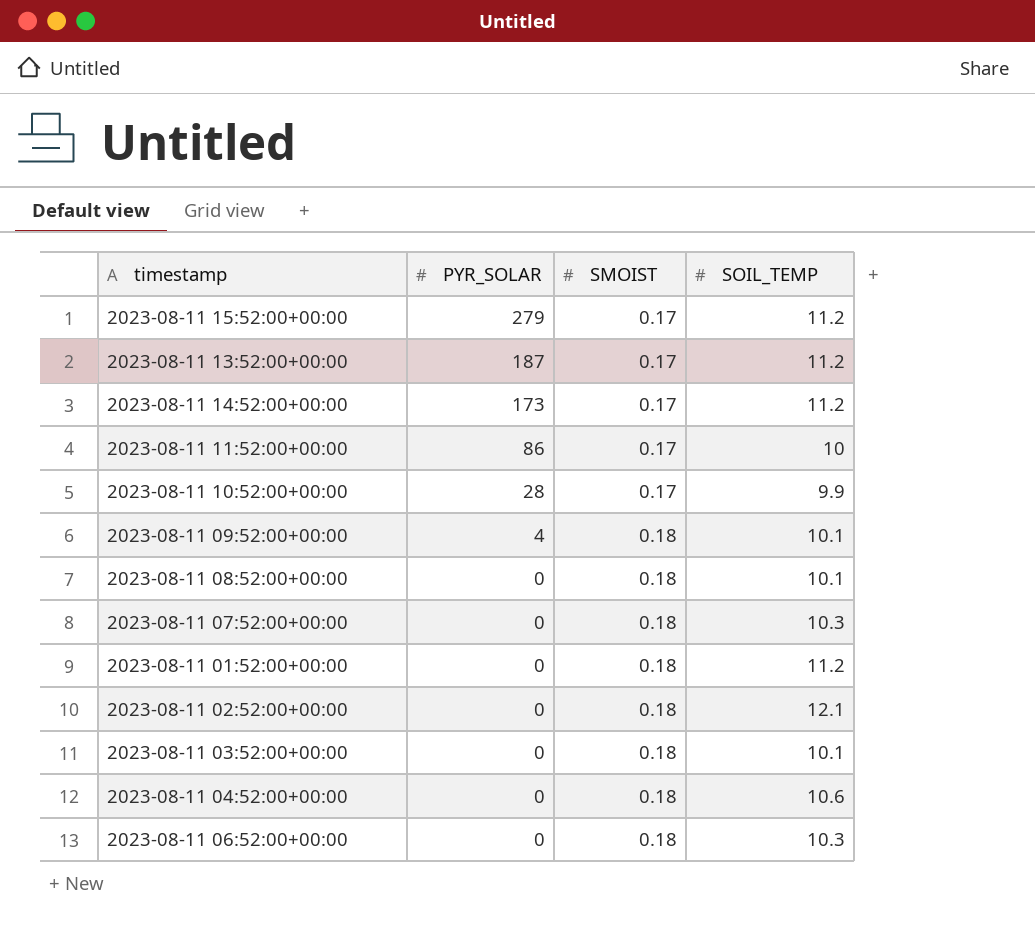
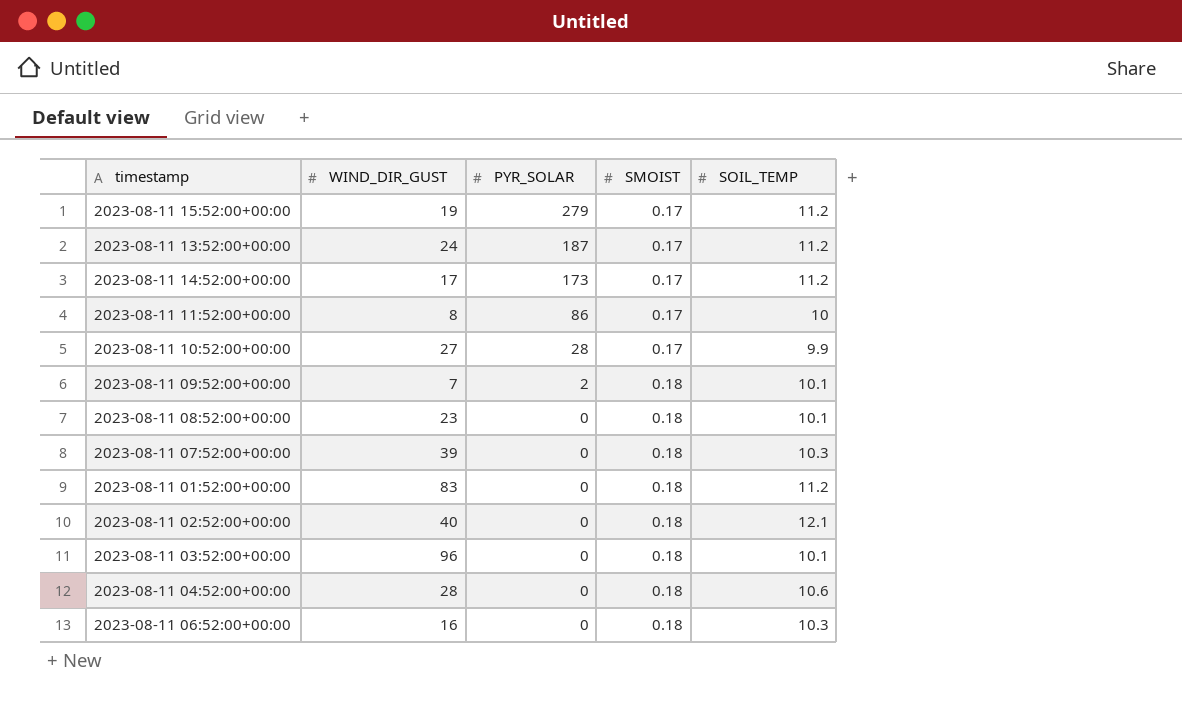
column WIND_DIR_GUST | position: none -> 2
2023-08-11 09:52:00+00:00 | PYR_SOLAR: 4 -> 2

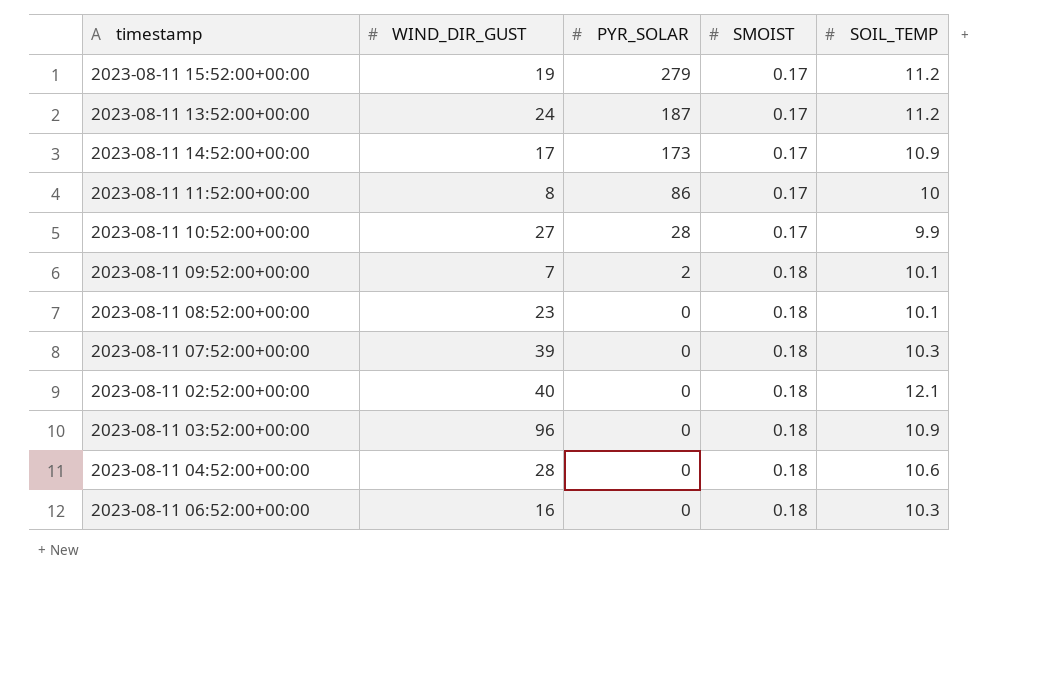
row 2023-08-11 01:52:00+00:00: 83 | 0 | 0.18 | 11.2 -> none
2023-08-11 14:52:00+00:00 | SOIL_TEMP: 11.2 -> 10.9
2023-08-11 03:52:00+00:00 | SOIL_TEMP: 10.1 -> 10.9

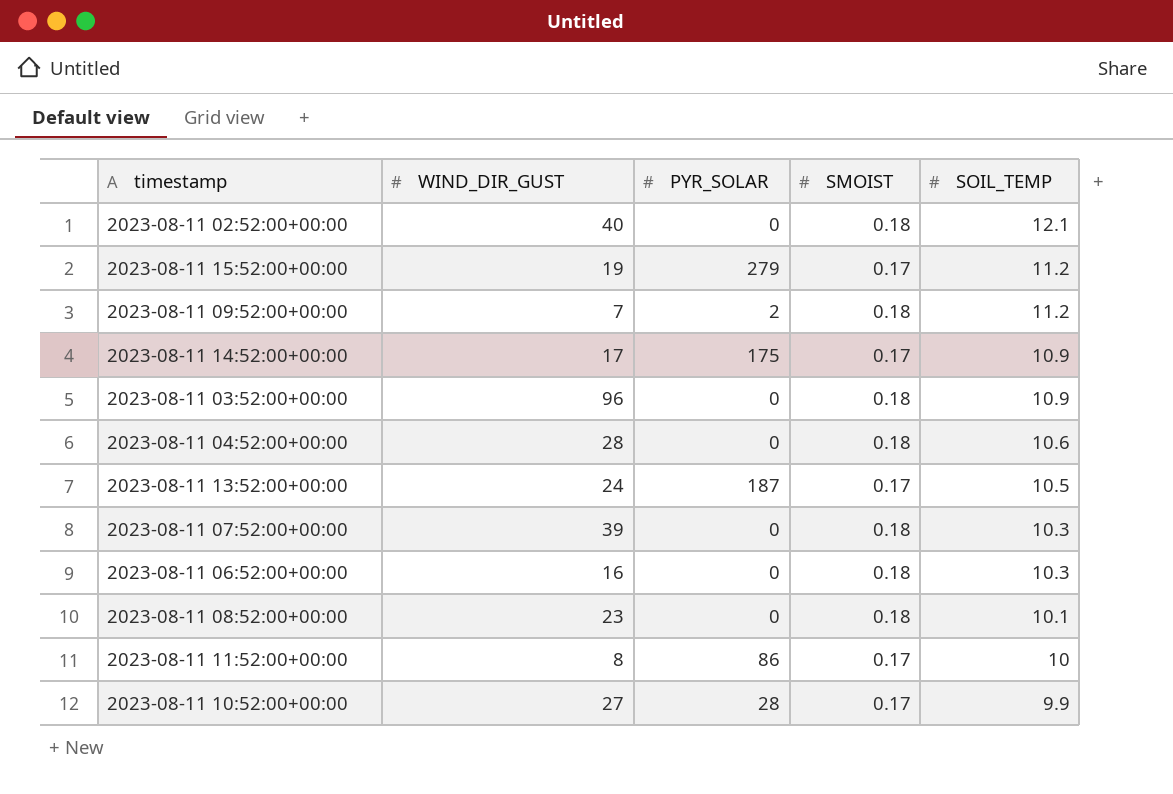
row order: PYR_SOLAR descending -> SOIL_TEMP descending
2023-08-11 09:52:00+00:00 | SOIL_TEMP: 10.1 -> 11.2
2023-08-11 14:52:00+00:00 | PYR_SOLAR: 173 -> 175
2023-08-11 13:52:00+00:00 | SOIL_TEMP: 11.2 -> 10.5

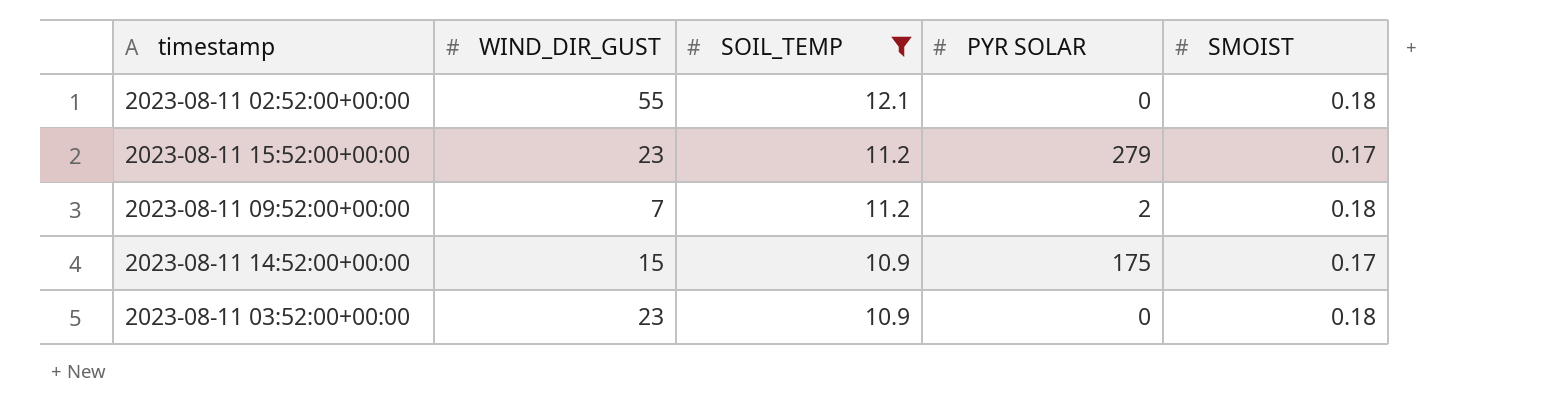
filter: none -> SOIL_TEMP >= 10.9
column SOIL_TEMP | position: 5 -> 3
column name: PYR_SOLAR -> PYR SOLAR
2023-08-11 02:52:00+00:00 | WIND_DIR_GUST: 40 -> 55
2023-08-11 15:52:00+00:00 | WIND_DIR_GUST: 19 -> 23
2023-08-11 14:52:00+00:00 | WIND_DIR_GUST: 17 -> 15
2023-08-11 03:52:00+00:00 | WIND_DIR_GUST: 96 -> 23

